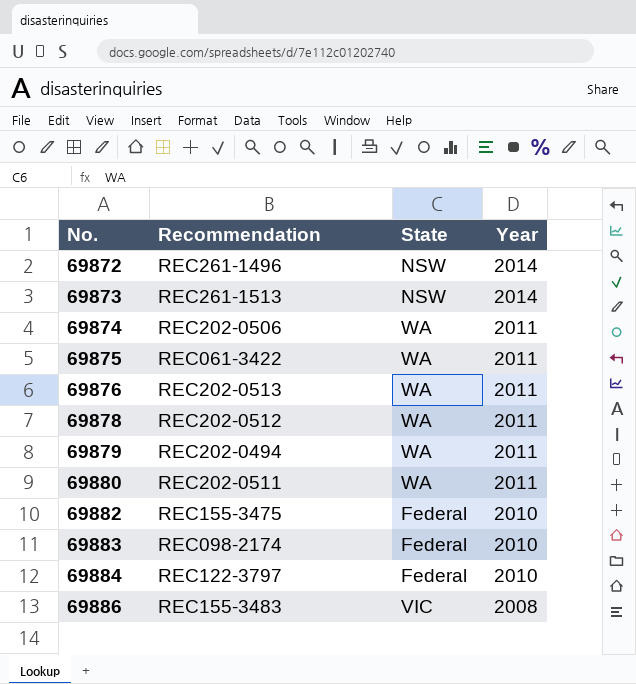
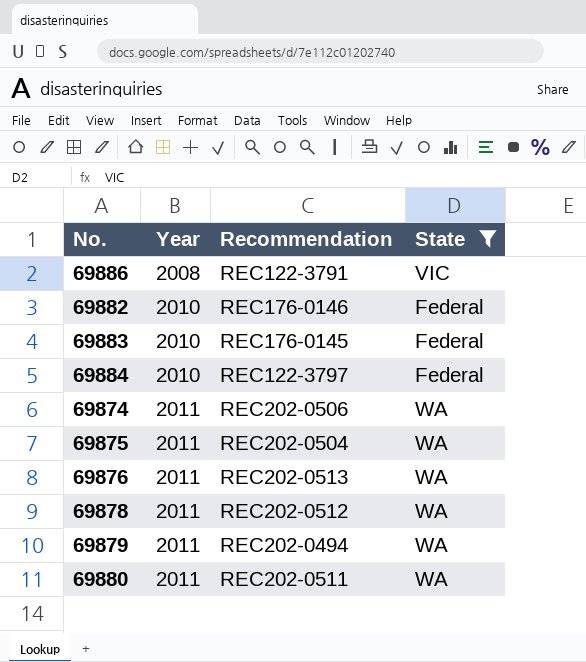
filter: none -> State != NSW
row order: No. ascending -> Year ascending
column Year | position: 4 -> 2
69886 | Recommendation: REC155-3483 -> REC122-3791
69882 | Recommendation: REC155-3475 -> REC176-0146
69883 | Recommendation: REC098-2174 -> REC176-0145
69875 | Recommendation: REC061-3422 -> REC202-0504

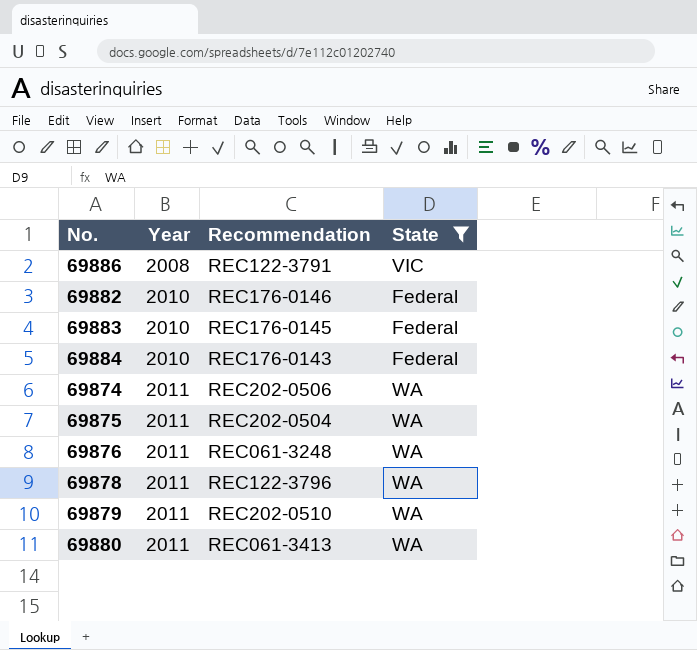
69884 | Recommendation: REC122-3797 -> REC176-0143
69876 | Recommendation: REC202-0513 -> REC061-3248
69878 | Recommendation: REC202-0512 -> REC122-3796
69879 | Recommendation: REC202-0494 -> REC202-0510
69880 | Recommendation: REC202-0511 -> REC061-3413

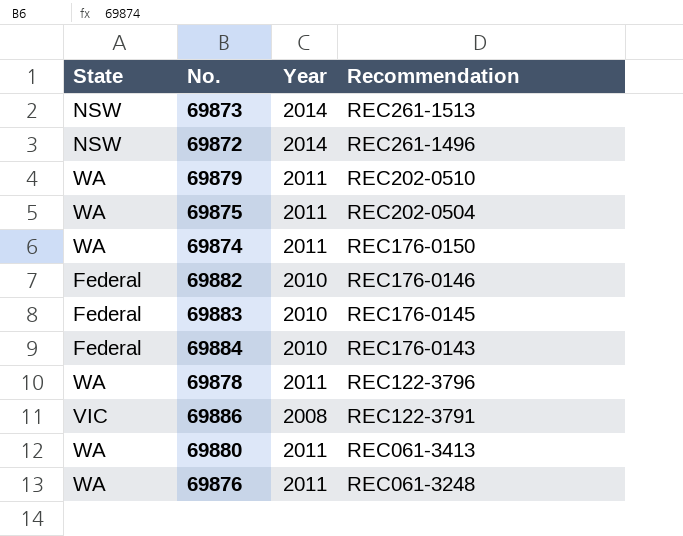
filter: State != NSW -> none
row order: Year ascending -> Recommendation descending
column State | position: 4 -> 1
69874 | Recommendation: REC202-0506 -> REC176-0150

